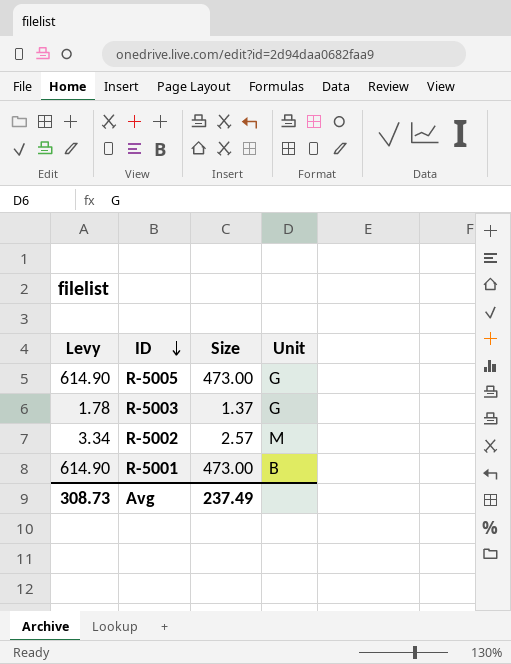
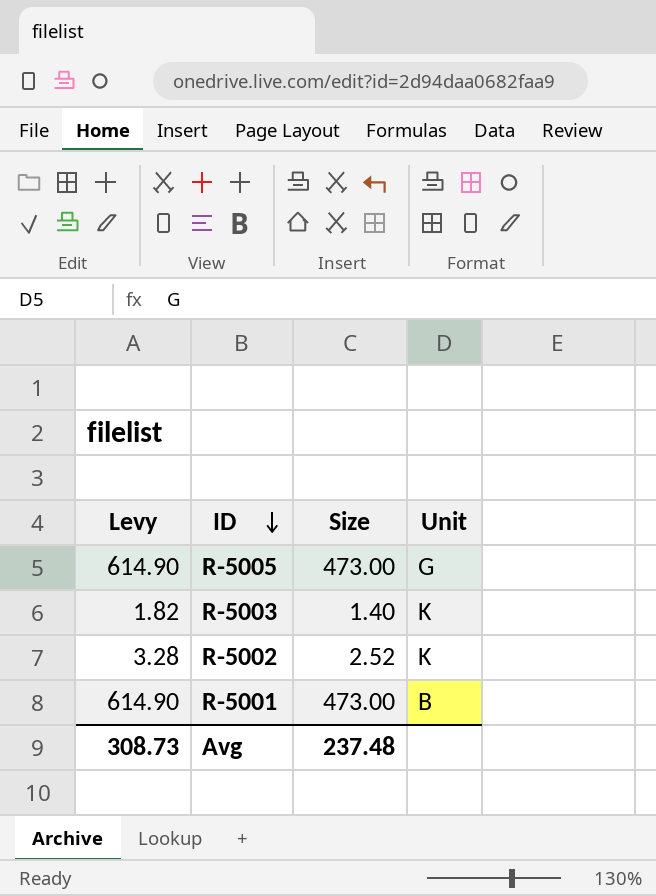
R-5003 | Levy: 1.78 -> 1.82
R-5003 | Size: 1.37 -> 1.40
R-5003 | Unit: G -> K
R-5002 | Levy: 3.34 -> 3.28
R-5002 | Size: 2.57 -> 2.52
R-5002 | Unit: M -> K
Avg | Size: 237.49 -> 237.48

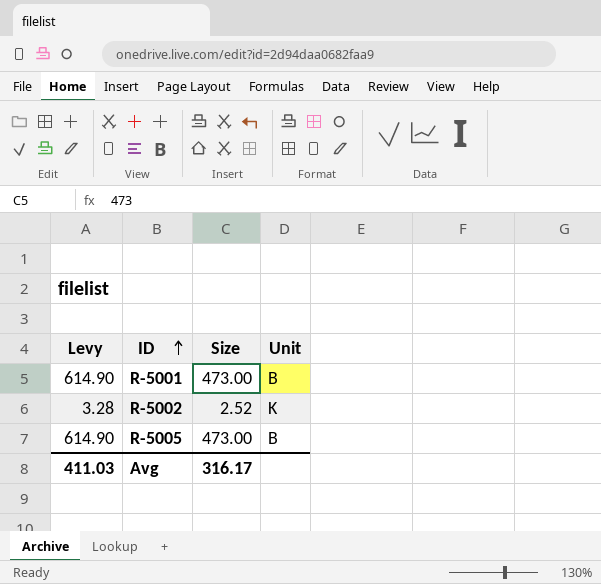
row order: ID descending -> ID ascending
row R-5003: 1.82 | 1.40 | K -> none
R-5005 | Unit: G -> B
Avg | Levy: 308.73 -> 411.03
Avg | Size: 237.48 -> 316.17

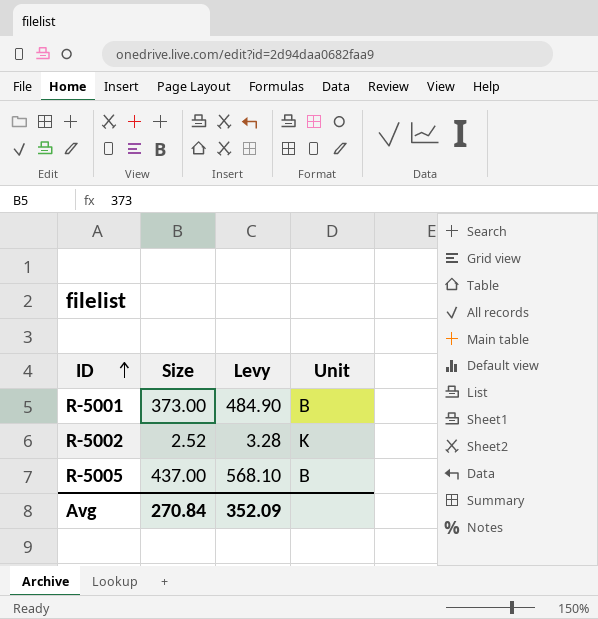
column Levy | position: 1 -> 3
R-5001 | Size: 473.00 -> 373.00
R-5001 | Levy: 614.90 -> 484.90
R-5005 | Size: 473.00 -> 437.00
R-5005 | Levy: 614.90 -> 568.10
Avg | Size: 316.17 -> 270.84
Avg | Levy: 411.03 -> 352.09

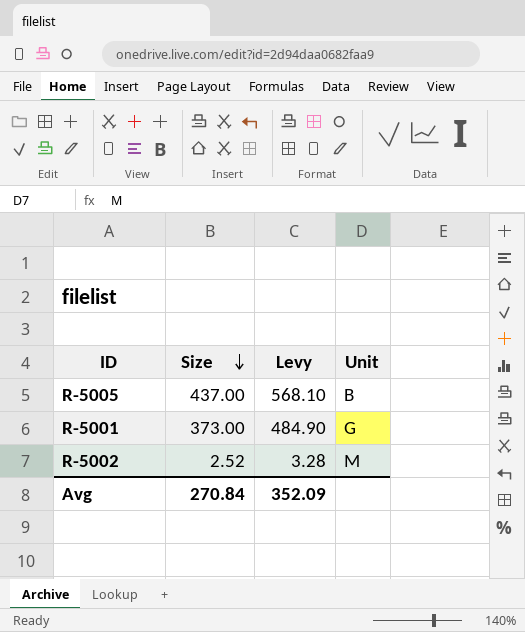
row order: ID ascending -> Size descending
R-5001 | Unit: B -> G
R-5002 | Unit: K -> M

